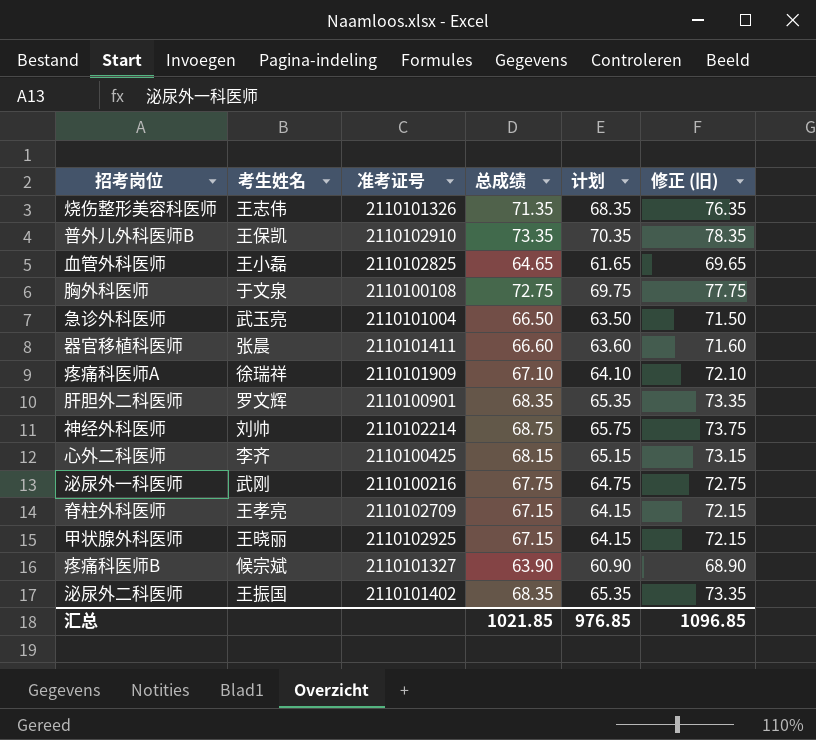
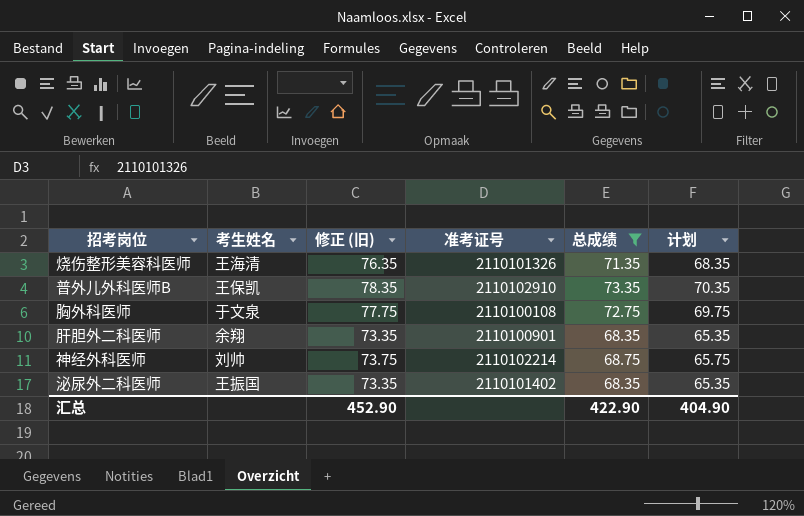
filter: none -> 总成绩 >= 68.35
column 修正 (旧) | position: 6 -> 3
烧伤整形美容科医师 | 考生姓名: 王志伟 -> 王海清
肝胆外二科医师 | 考生姓名: 罗文辉 -> 余翔
汇总 | 修正 (旧): 1096.85 -> 452.90
汇总 | 总成绩: 1021.85 -> 422.90
汇总 | 计划: 976.85 -> 404.90

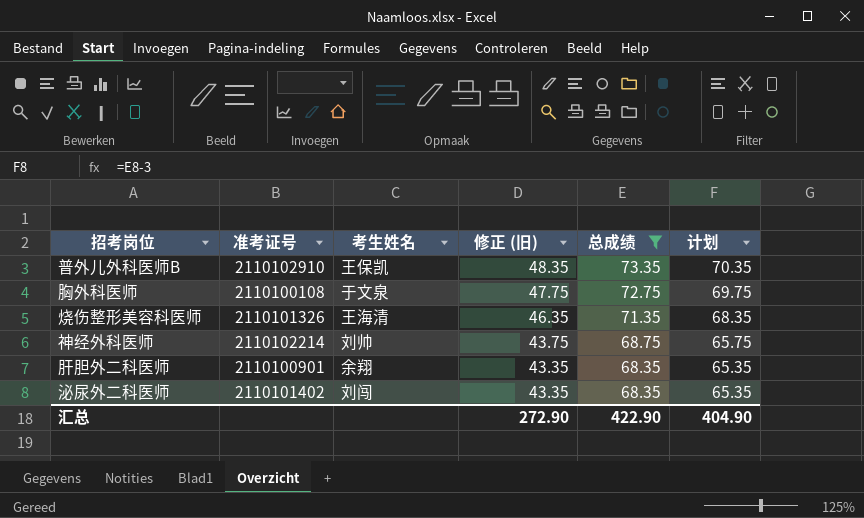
row order: none -> 修正 (旧) descending
column 准考证号 | position: 4 -> 2
column 修正 (旧) | formula: [总成绩] + 5 -> [总成绩] - 25
泌尿外二科医师 | 考生姓名: 王振国 -> 刘闯
汇总 | 修正 (旧): 452.90 -> 272.90

